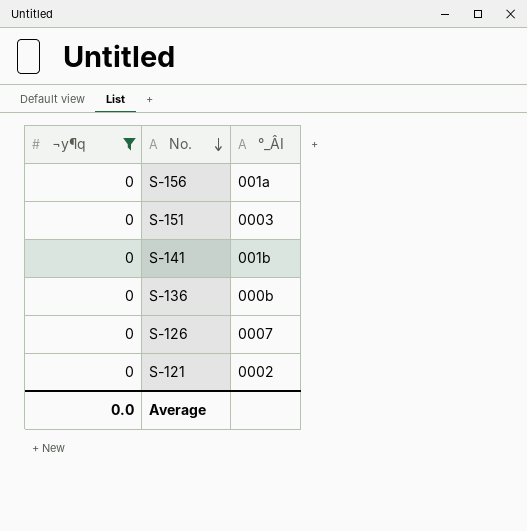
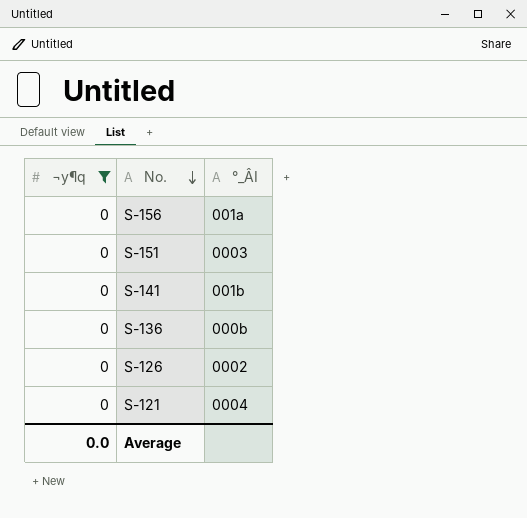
S-126 | °_ÂI: 0007 -> 0002
S-121 | °_ÂI: 0002 -> 0004

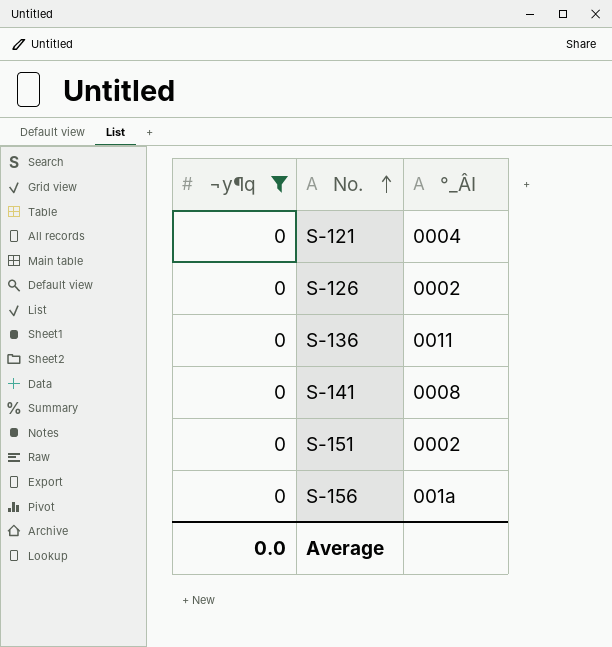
row order: No. descending -> No. ascending
S-136 | °_ÂI: 000b -> 0011
S-141 | °_ÂI: 001b -> 0008
S-151 | °_ÂI: 0003 -> 0002

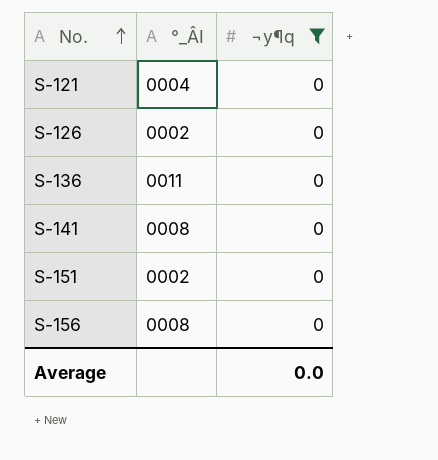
column ¬y¶q | position: 1 -> 3
S-156 | °_ÂI: 001a -> 0008

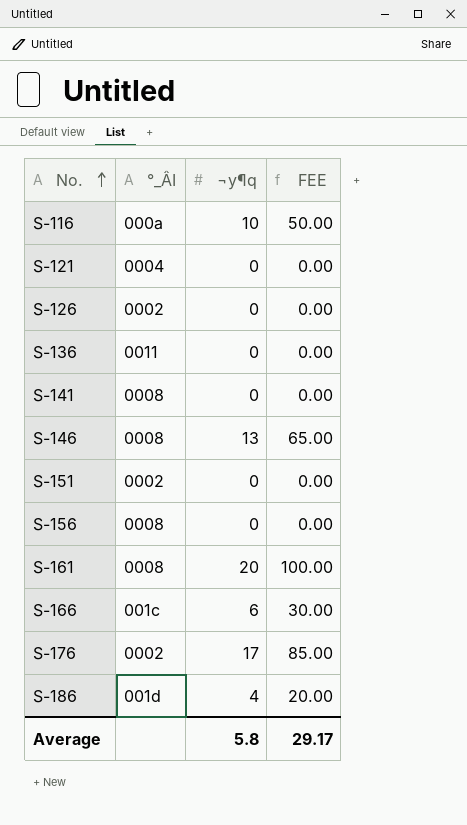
filter: ¬y¶q = 0 -> none
column FEE | formula: none -> [¬y¶q] * 5
Average | ¬y¶q: 0.0 -> 5.8

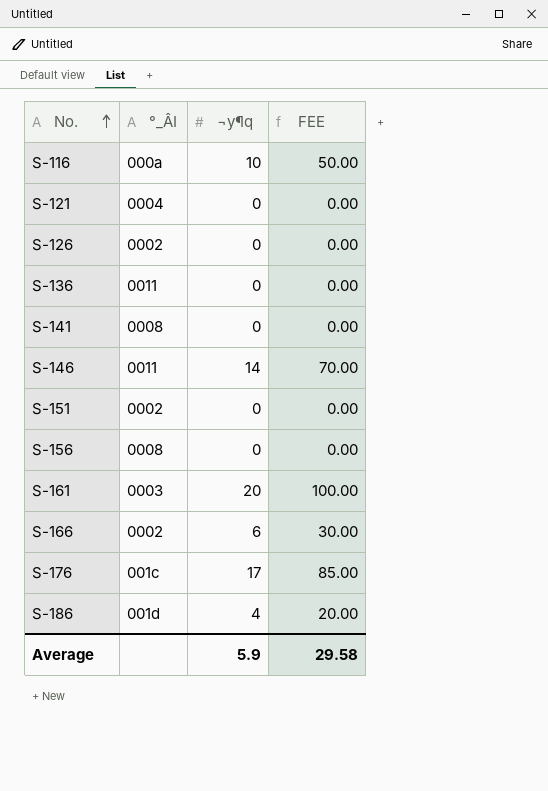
S-146 | °_ÂI: 0008 -> 0011
S-146 | ¬y¶q: 13 -> 14
S-146 | FEE: 65.00 -> 70.00
S-161 | °_ÂI: 0008 -> 0003
S-166 | °_ÂI: 001c -> 0002
S-176 | °_ÂI: 0002 -> 001c
Average | ¬y¶q: 5.8 -> 5.9
Average | FEE: 29.17 -> 29.58

